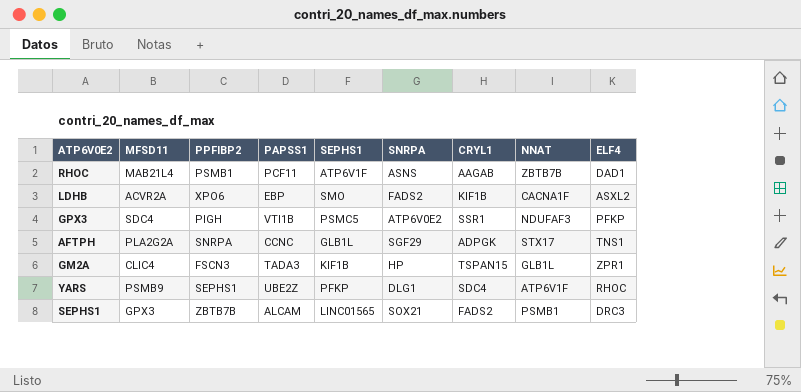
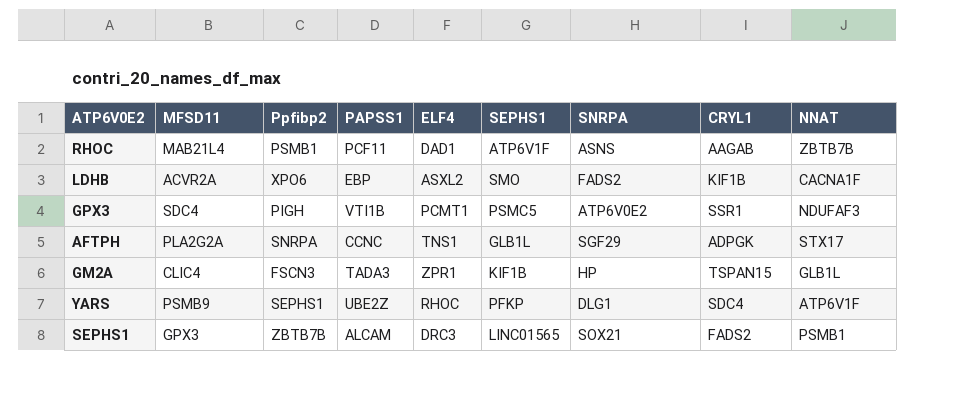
column name: PPFIBP2 -> Ppfibp2
column ELF4 | position: 9 -> 5
GPX3 | ELF4: PFKP -> PCMT1

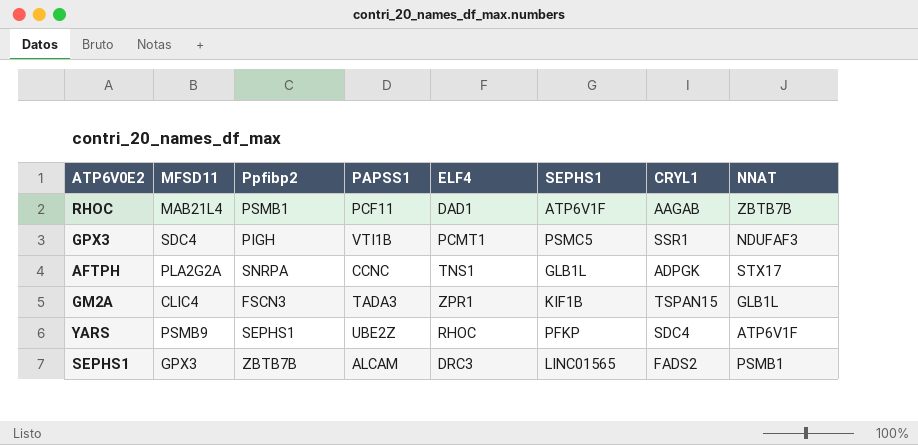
column SNRPA | position: 7 -> none
row LDHB: ACVR2A | XPO6 | EBP | ASXL2 | SMO | FADS2 | KIF1B | CACNA1F -> none

